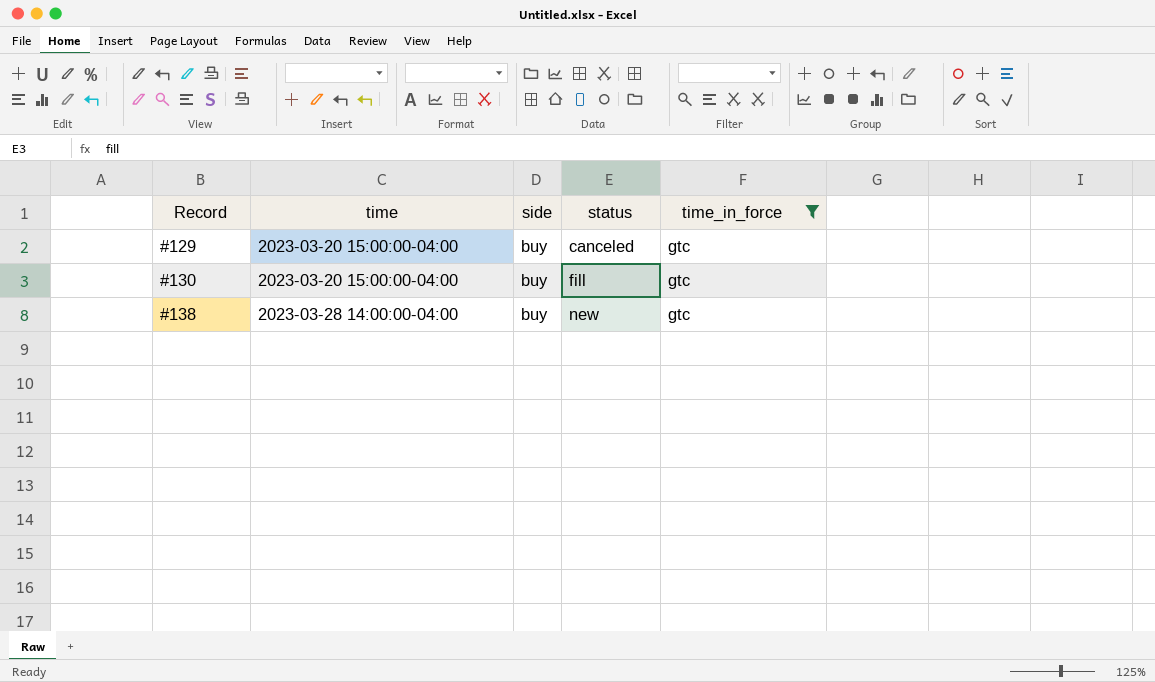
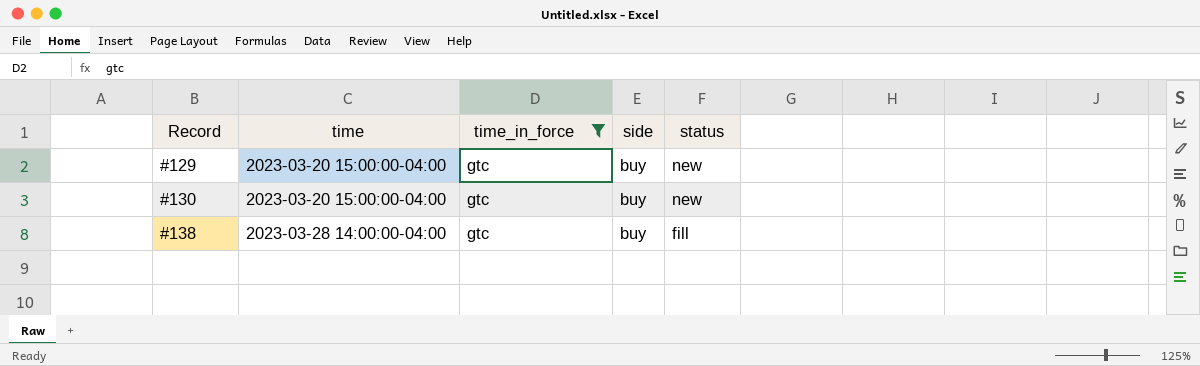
column time_in_force | position: 5 -> 3
#129 | status: canceled -> new
#130 | status: fill -> new
#138 | status: new -> fill

